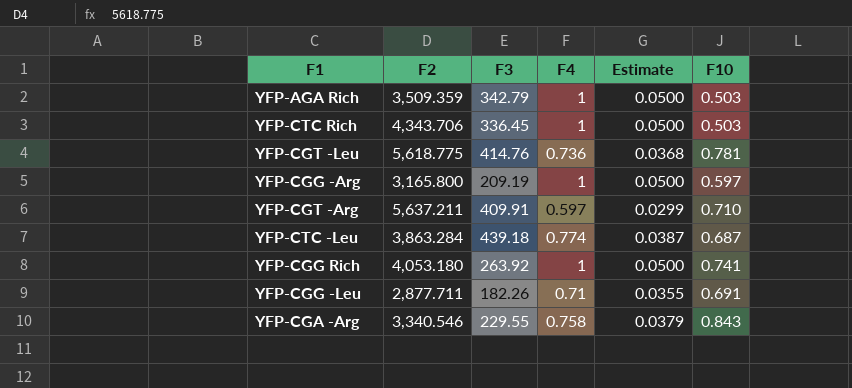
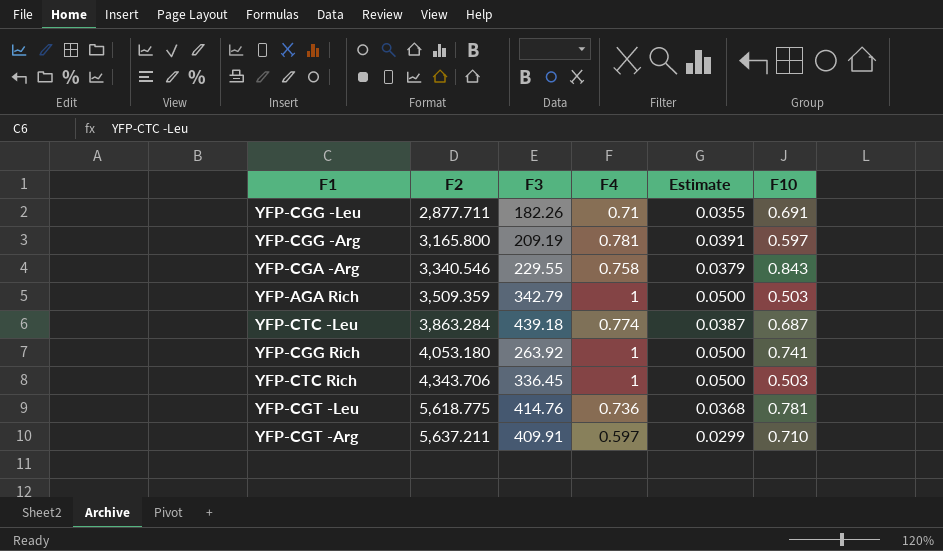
row order: none -> F2 ascending
YFP-CGG -Arg | F4: 1 -> 0.781
YFP-CGG -Arg | Estimate: 0.0500 -> 0.0391

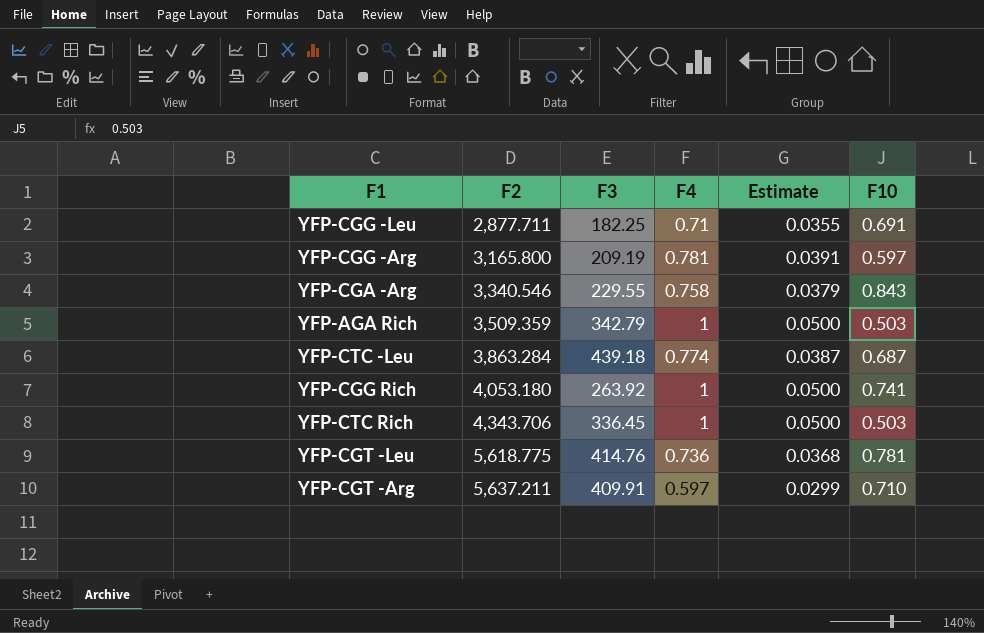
YFP-CGG -Leu | F3: 182.26 -> 182.25

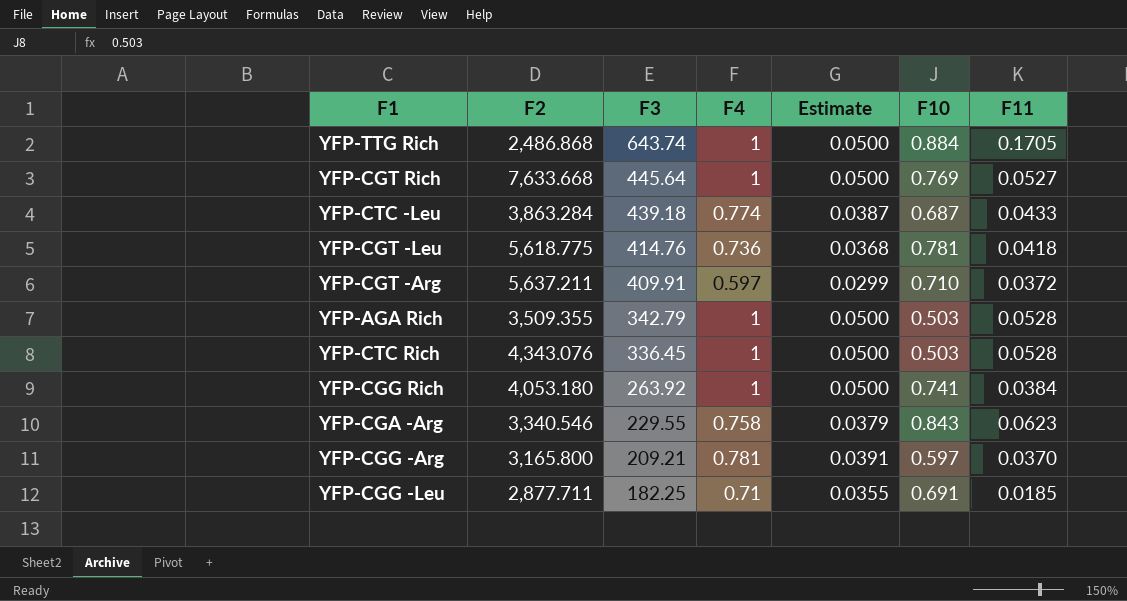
row order: F2 ascending -> F3 descending
column F11 | position: none -> 7
row YFP-TTG Rich: none -> 2,486.868 | 643.74 | 1 | 0.0500 | 0.884 | 0.1705
row YFP-CGT Rich: none -> 7,633.668 | 445.64 | 1 | 0.0500 | 0.769 | 0.0527
YFP-AGA Rich | F2: 3,509.359 -> 3,509.355
YFP-CTC Rich | F2: 4,343.706 -> 4,343.076
YFP-CGG -Arg | F3: 209.19 -> 209.21

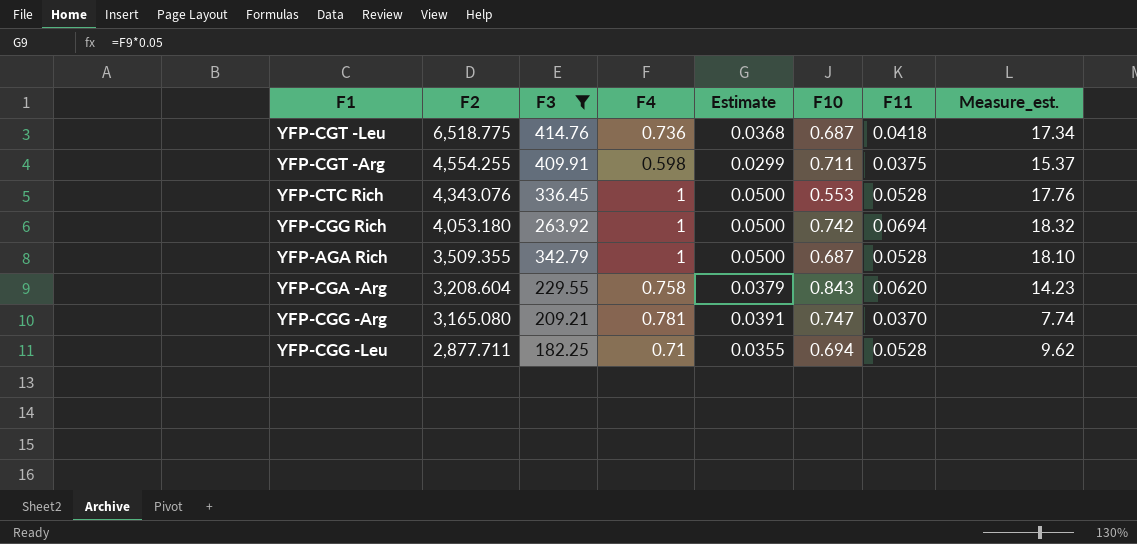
filter: none -> F3 <= 414.76
row order: F3 descending -> F2 descending
column Measure_est. | formula: none -> [F3] * [F11]
YFP-CGT -Leu | F2: 5,618.775 -> 6,518.775
YFP-CGT -Leu | F10: 0.781 -> 0.687
YFP-CGT -Arg | F2: 5,637.211 -> 4,554.255
YFP-CGT -Arg | F4: 0.597 -> 0.598
YFP-CGT -Arg | F10: 0.710 -> 0.711
YFP-CGT -Arg | F11: 0.0372 -> 0.0375
YFP-CTC Rich | F10: 0.503 -> 0.553
YFP-CGG Rich | F10: 0.741 -> 0.742
YFP-CGG Rich | F11: 0.0384 -> 0.0694
YFP-AGA Rich | F10: 0.503 -> 0.687
YFP-CGA -Arg | F2: 3,340.546 -> 3,208.604
YFP-CGA -Arg | F11: 0.0623 -> 0.0620
YFP-CGG -Arg | F2: 3,165.800 -> 3,165.080
YFP-CGG -Arg | F10: 0.597 -> 0.747
YFP-CGG -Leu | F10: 0.691 -> 0.694
YFP-CGG -Leu | F11: 0.0185 -> 0.0528

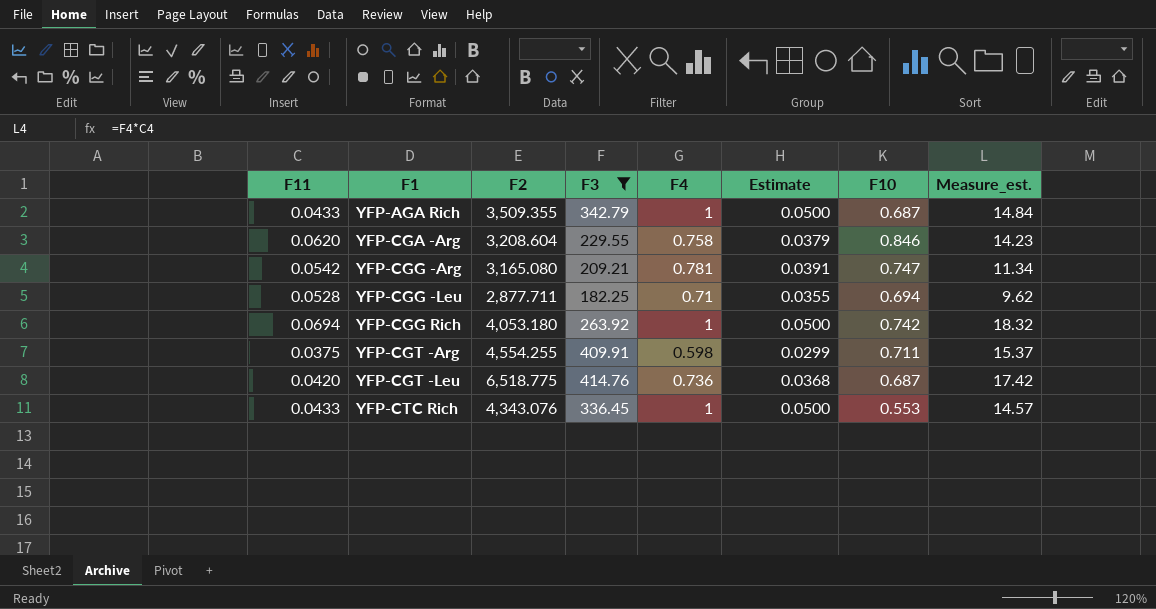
row order: F2 descending -> F1 ascending
column F11 | position: 7 -> 1
YFP-AGA Rich | F11: 0.0528 -> 0.0433
YFP-AGA Rich | Measure_est.: 18.10 -> 14.84
YFP-CGA -Arg | F10: 0.843 -> 0.846
YFP-CGG -Arg | F11: 0.0370 -> 0.0542
YFP-CGG -Arg | Measure_est.: 7.74 -> 11.34
YFP-CGT -Leu | F11: 0.0418 -> 0.0420
YFP-CGT -Leu | Measure_est.: 17.34 -> 17.42
YFP-CTC Rich | F11: 0.0528 -> 0.0433
YFP-CTC Rich | Measure_est.: 17.76 -> 14.57

